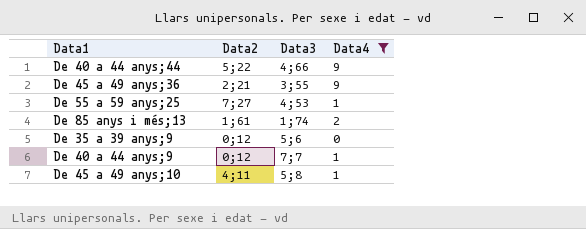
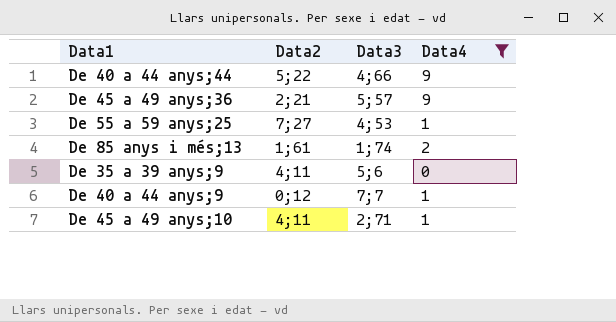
De 45 a 49 anys;36 | Data3: 3;55 -> 5;57
De 35 a 39 anys;9 | Data2: 0;12 -> 4;11
De 45 a 49 anys;10 | Data3: 5;8 -> 2;71

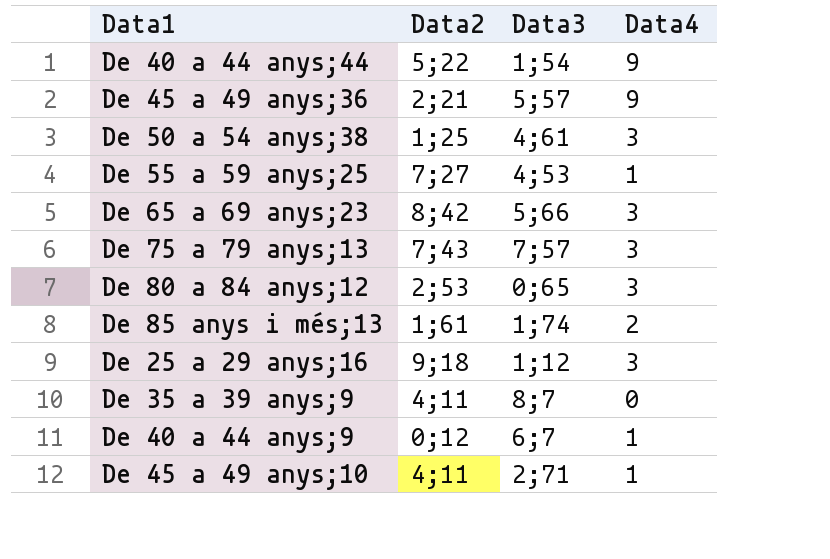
filter: Data4 != 3 -> none
De 40 a 44 anys;44 | Data3: 4;66 -> 1;54
De 35 a 39 anys;9 | Data3: 5;6 -> 8;7
De 40 a 44 anys;9 | Data3: 7;7 -> 6;7

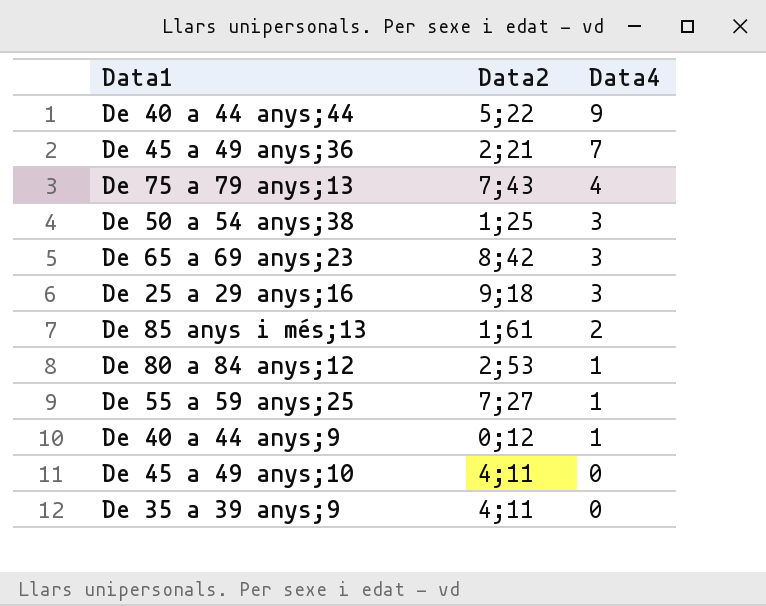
row order: none -> Data4 descending
column Data3 | position: 3 -> none
De 45 a 49 anys;36 | Data4: 9 -> 7
De 75 a 79 anys;13 | Data4: 3 -> 4
De 80 a 84 anys;12 | Data4: 3 -> 1
De 45 a 49 anys;10 | Data4: 1 -> 0

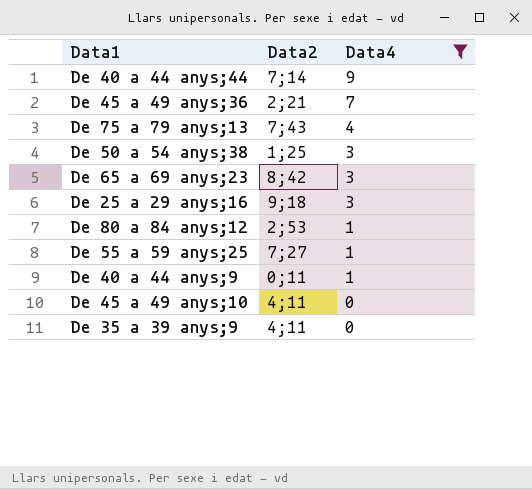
filter: none -> Data4 != 2
De 40 a 44 anys;44 | Data2: 5;22 -> 7;14
De 40 a 44 anys;9 | Data2: 0;12 -> 0;11

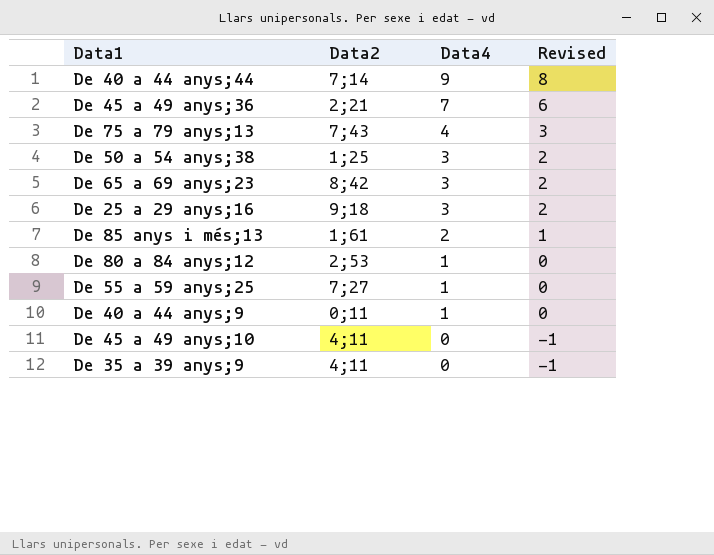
filter: Data4 != 2 -> none
column Revised | formula: none -> [Data4] - 1

